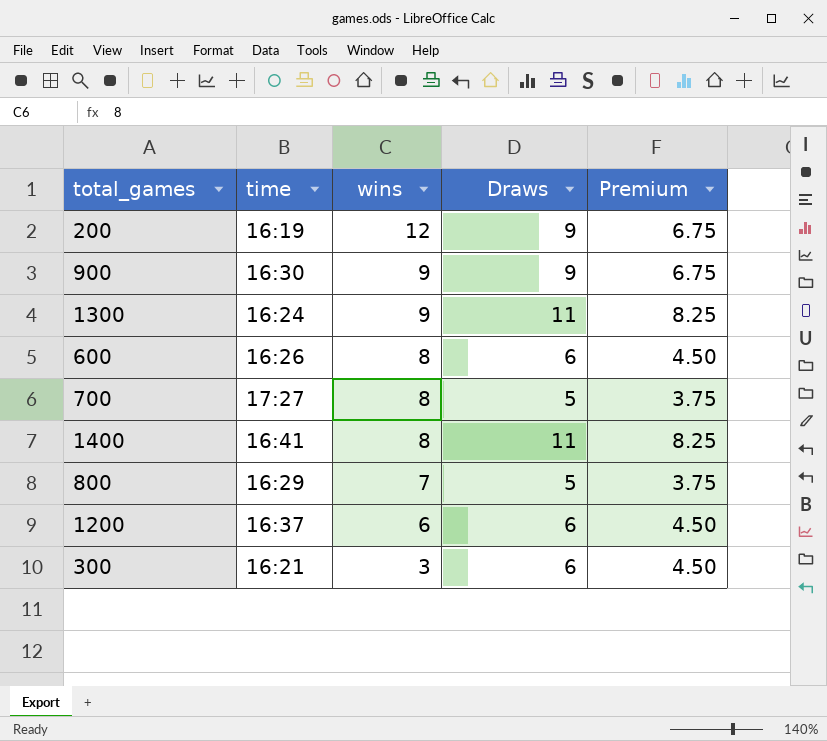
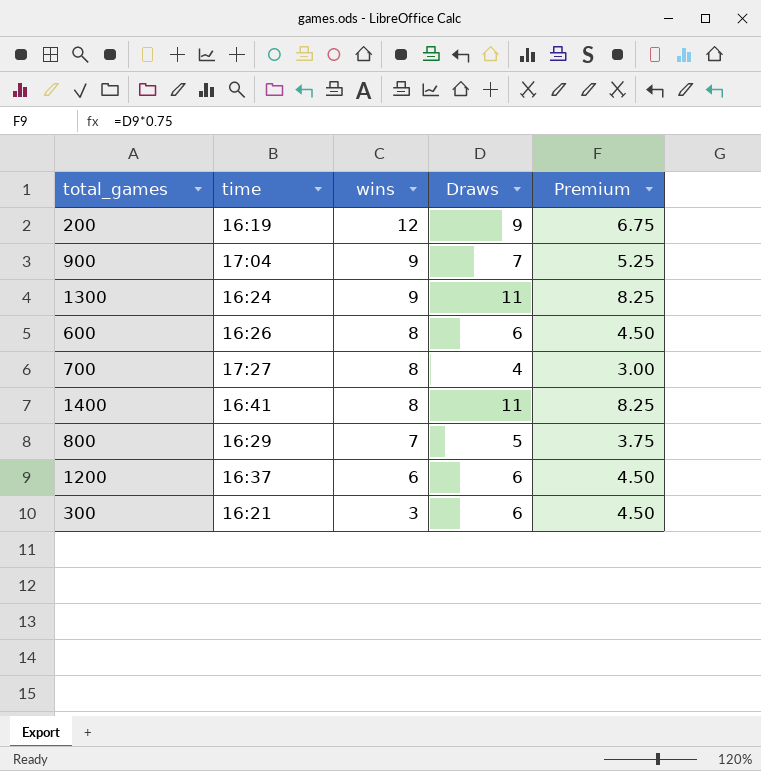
900 | time: 16:30 -> 17:04
900 | Draws: 9 -> 7
900 | Premium: 6.75 -> 5.25
700 | Draws: 5 -> 4
700 | Premium: 3.75 -> 3.00

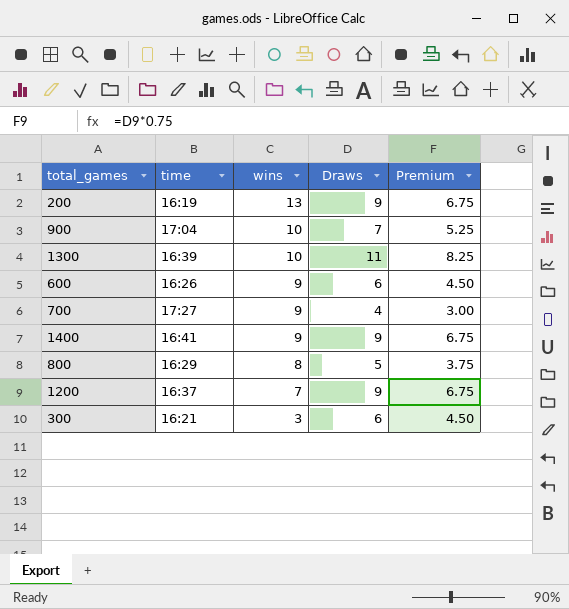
200 | wins: 12 -> 13
900 | wins: 9 -> 10
1300 | time: 16:24 -> 16:39
1300 | wins: 9 -> 10
600 | wins: 8 -> 9
700 | wins: 8 -> 9
1400 | wins: 8 -> 9
1400 | Draws: 11 -> 9
1400 | Premium: 8.25 -> 6.75
800 | wins: 7 -> 8
1200 | wins: 6 -> 7
1200 | Draws: 6 -> 9
1200 | Premium: 4.50 -> 6.75

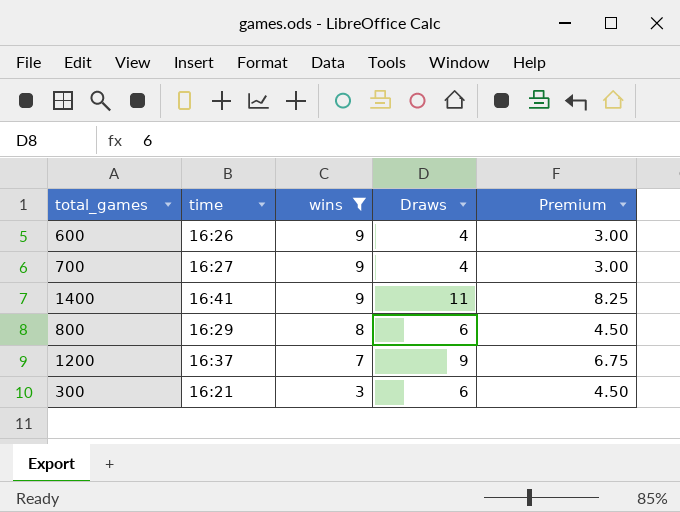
filter: none -> wins <= 9
600 | Draws: 6 -> 4
600 | Premium: 4.50 -> 3.00
700 | time: 17:27 -> 16:27
1400 | Draws: 9 -> 11
1400 | Premium: 6.75 -> 8.25
800 | Draws: 5 -> 6
800 | Premium: 3.75 -> 4.50

